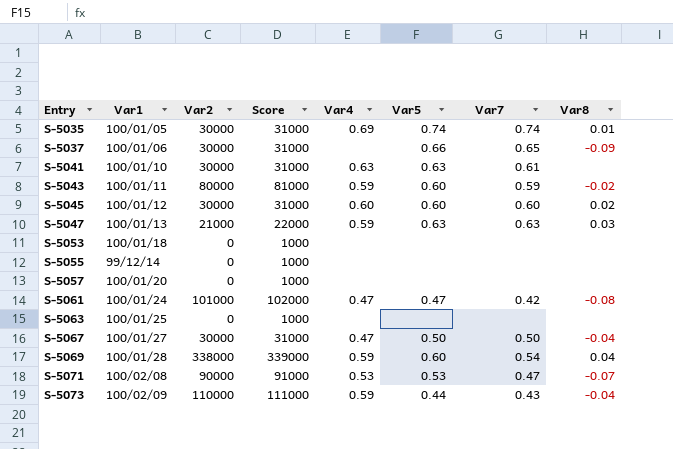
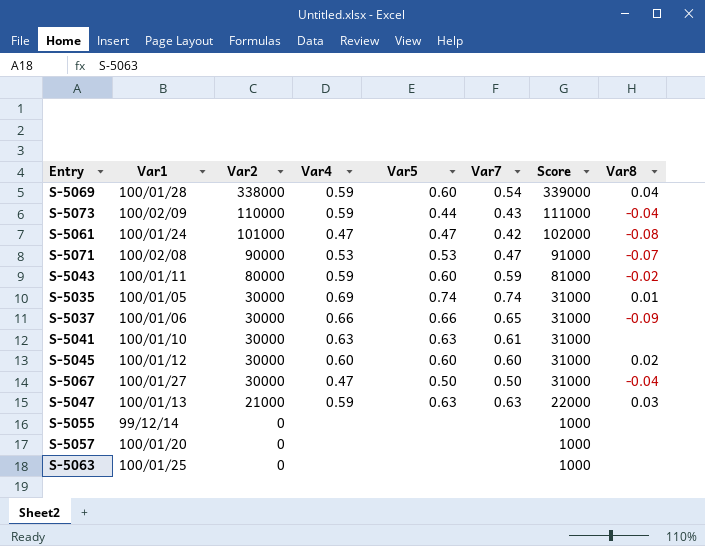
row order: Entry ascending -> Var2 descending
column Score | position: 4 -> 7
row S-5053: 100/01/18 | 0 | 1000 | none | none | none | none -> none
S-5037 | Var4: none -> 0.66

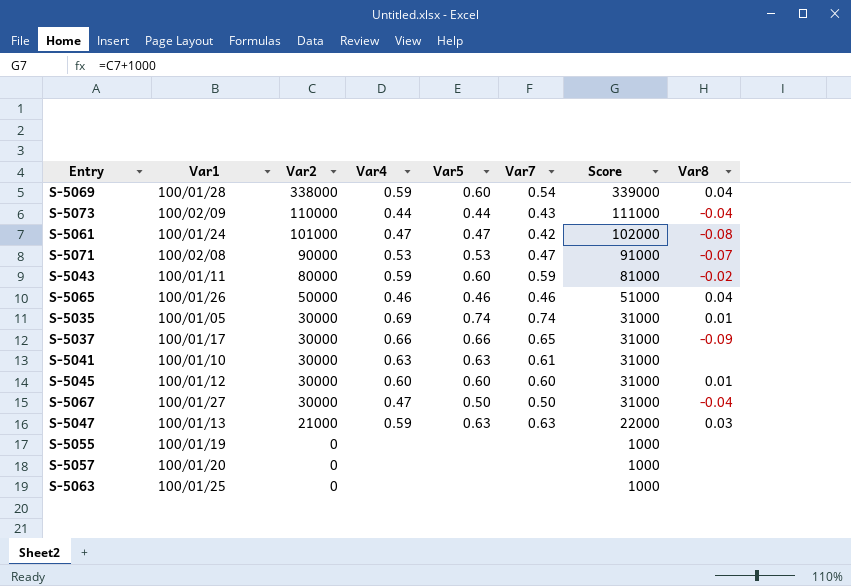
S-5073 | Var4: 0.59 -> 0.44
row S-5065: none -> 100/01/26 | 50000 | 0.46 | 0.46 | 0.46 | 51000 | 0.04
S-5037 | Var1: 100/01/06 -> 100/01/17
S-5045 | Var8: 0.02 -> 0.01
S-5055 | Var1: 99/12/14 -> 100/01/19

